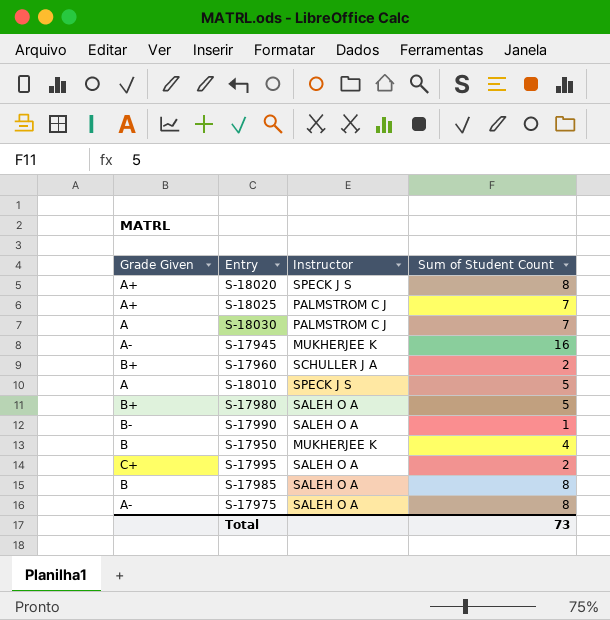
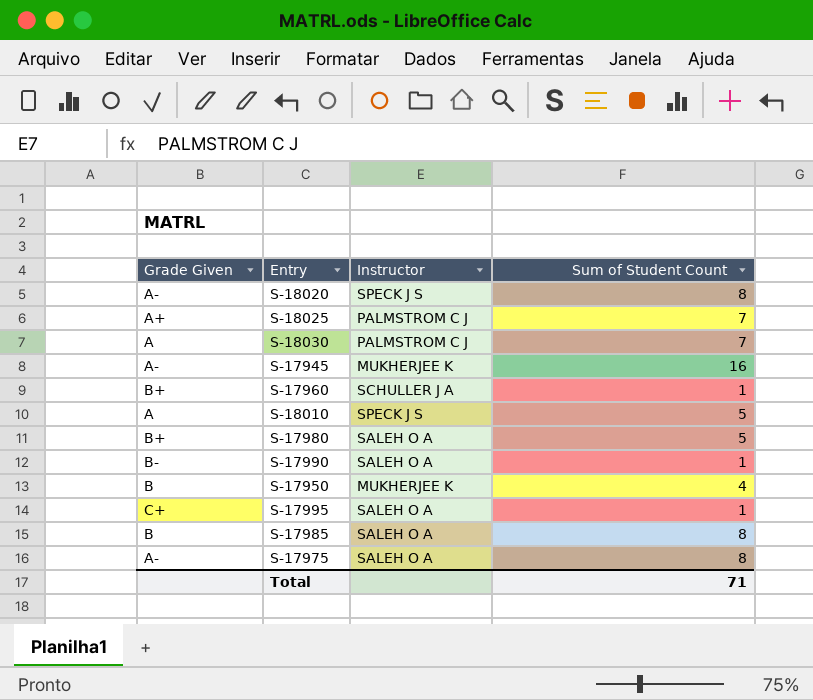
S-18020 | Grade Given: A+ -> A-
S-17960 | Sum of Student Count: 2 -> 1
S-17995 | Sum of Student Count: 2 -> 1
Total | Sum of Student Count: 73 -> 71

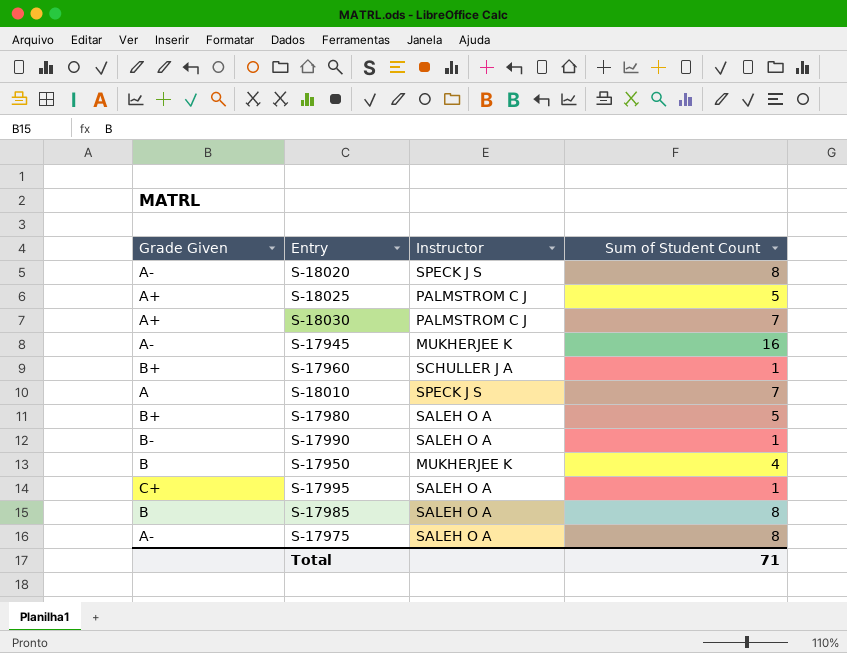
S-18025 | Sum of Student Count: 7 -> 5
S-18030 | Grade Given: A -> A+
S-18010 | Sum of Student Count: 5 -> 7

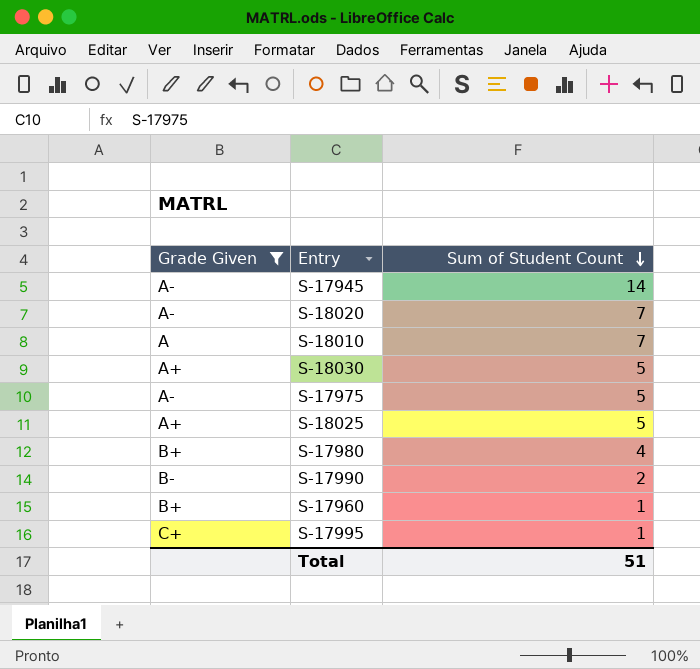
filter: none -> Grade Given != B
row order: none -> Sum of Student Count descending
column Instructor | position: 3 -> none
S-17945 | Sum of Student Count: 16 -> 14
S-18020 | Sum of Student Count: 8 -> 7
S-18030 | Sum of Student Count: 7 -> 5
S-17975 | Sum of Student Count: 8 -> 5
S-17980 | Sum of Student Count: 5 -> 4
S-17990 | Sum of Student Count: 1 -> 2
Total | Sum of Student Count: 71 -> 51

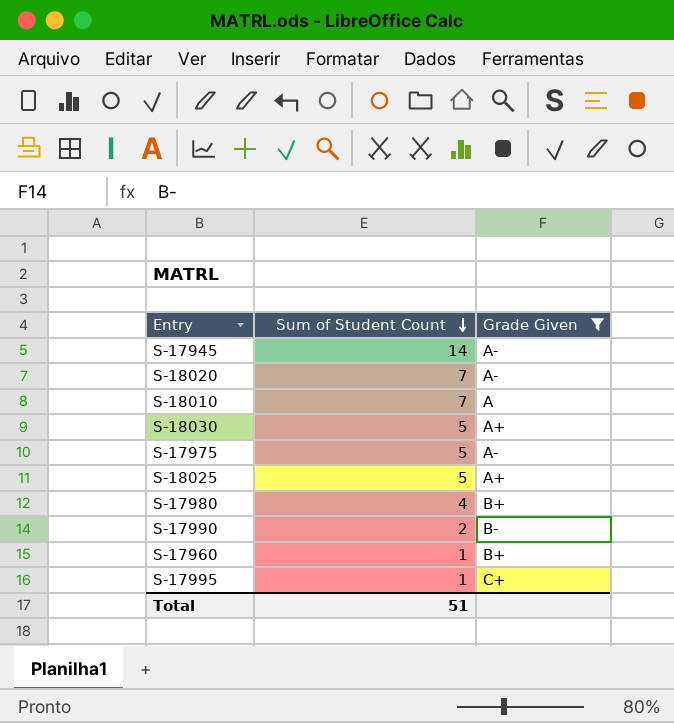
column Grade Given | position: 1 -> 3

